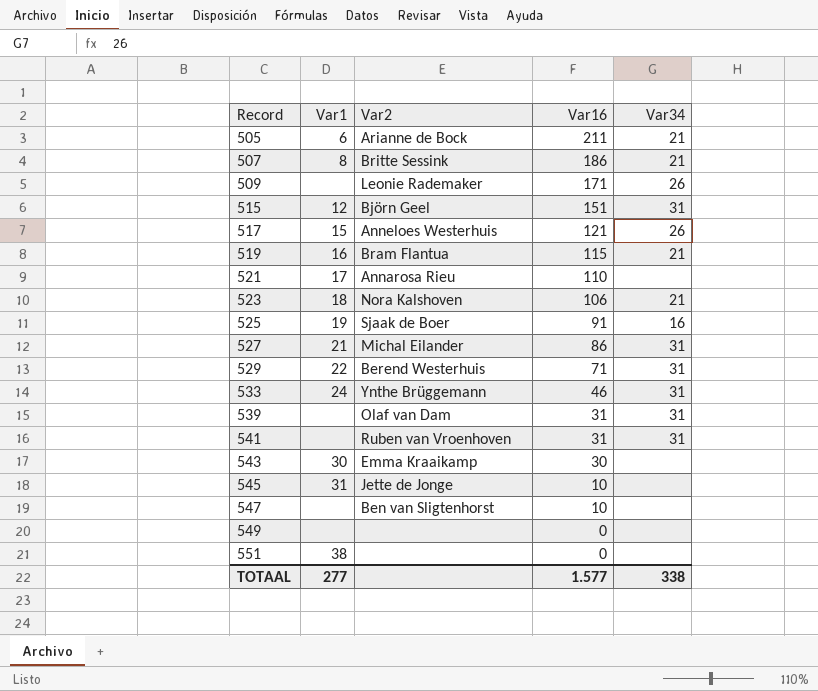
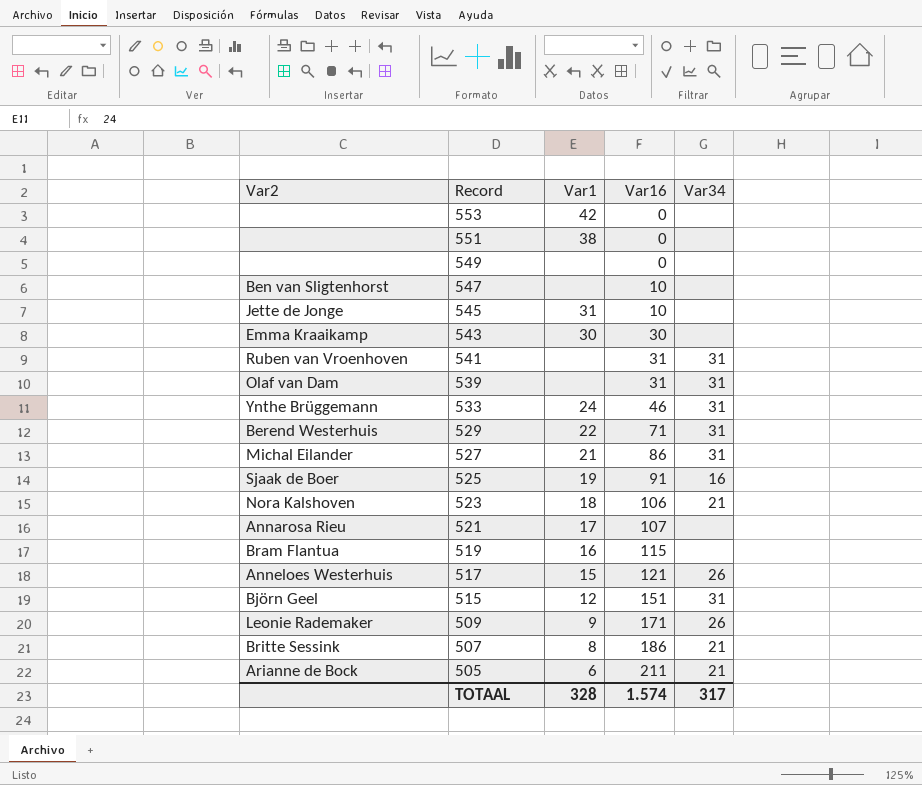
row order: Record ascending -> Record descending
column Var2 | position: 3 -> 1
row 553: none -> none | 42 | 0 | none
521 | Var16: 110 -> 107
519 | Var34: 21 -> none
509 | Var1: none -> 9
TOTAAL | Var1: 277 -> 328
TOTAAL | Var16: 1.577 -> 1.574
TOTAAL | Var34: 338 -> 317

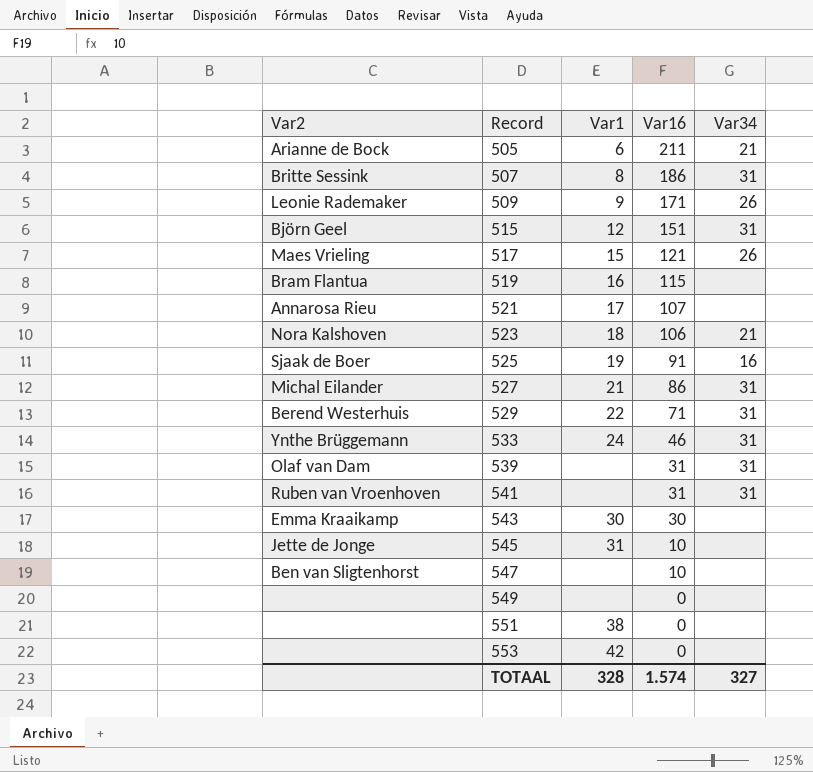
row order: Record descending -> Record ascending
507 | Var34: 21 -> 31
517 | Var2: Anneloes Westerhuis -> Maes Vrieling
TOTAAL | Var34: 317 -> 327

